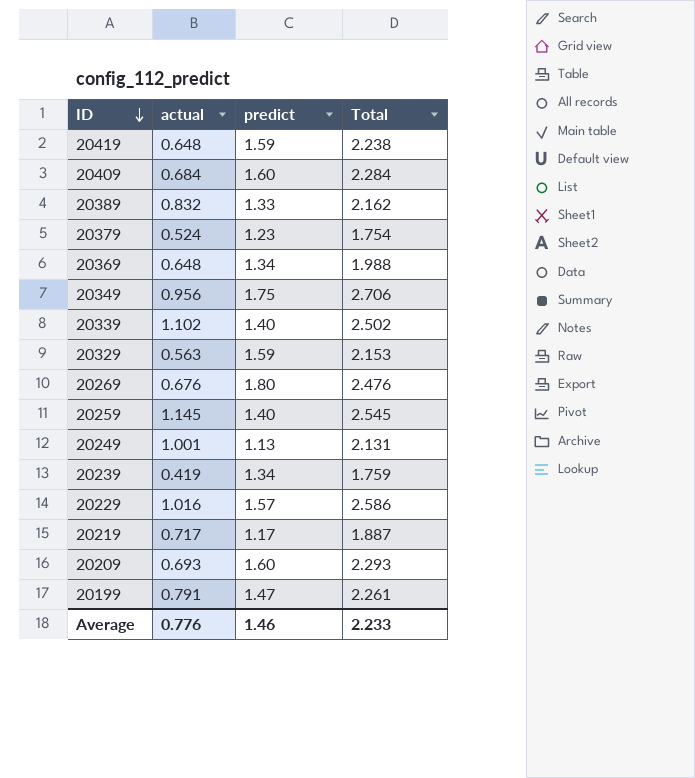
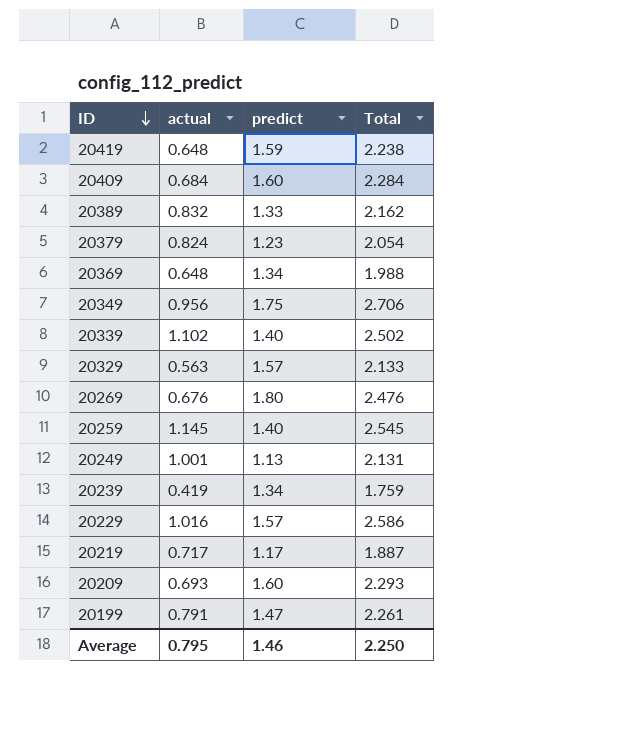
20379 | actual: 0.524 -> 0.824
20379 | Total: 1.754 -> 2.054
20329 | predict: 1.59 -> 1.57
20329 | Total: 2.153 -> 2.133
Average | actual: 0.776 -> 0.795
Average | Total: 2.233 -> 2.250

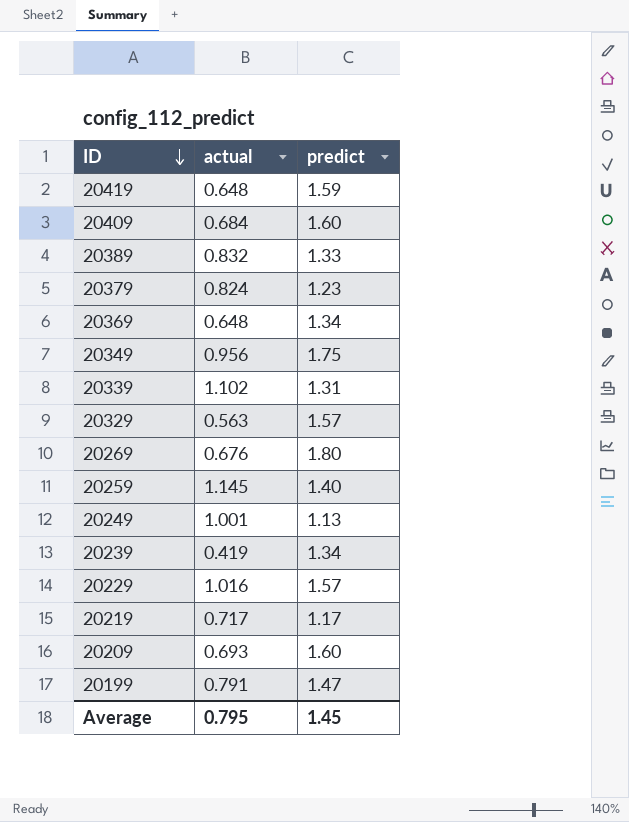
column Total | formula: [actual] + [predict] -> none
20339 | predict: 1.40 -> 1.31
Average | predict: 1.46 -> 1.45

